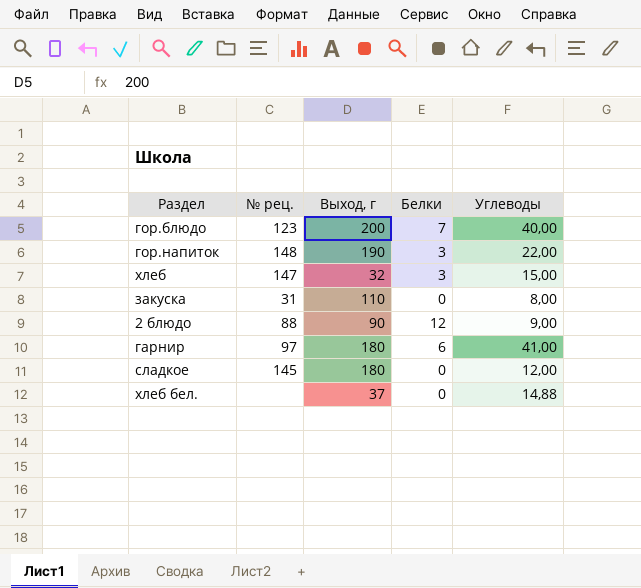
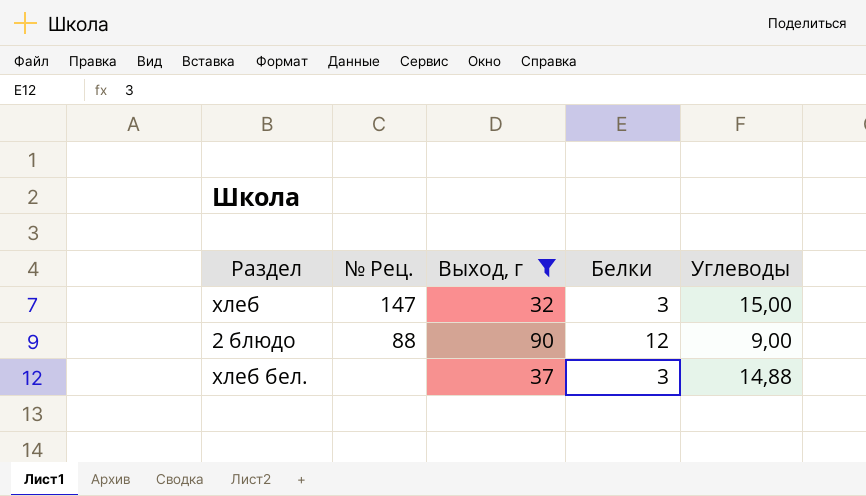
filter: none -> Выход, г <= 90
column name: № рец. -> № Рец.
хлеб бел. | Белки: 0 -> 3

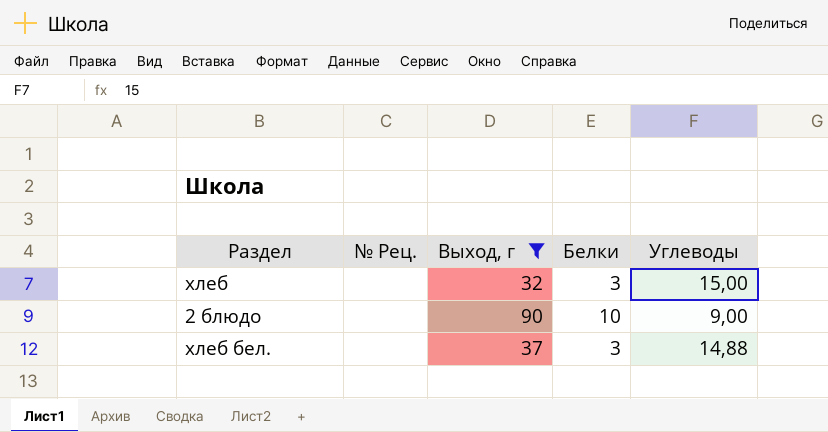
хлеб | № Рец.: 147 -> none
2 блюдо | № Рец.: 88 -> none
2 блюдо | Белки: 12 -> 10

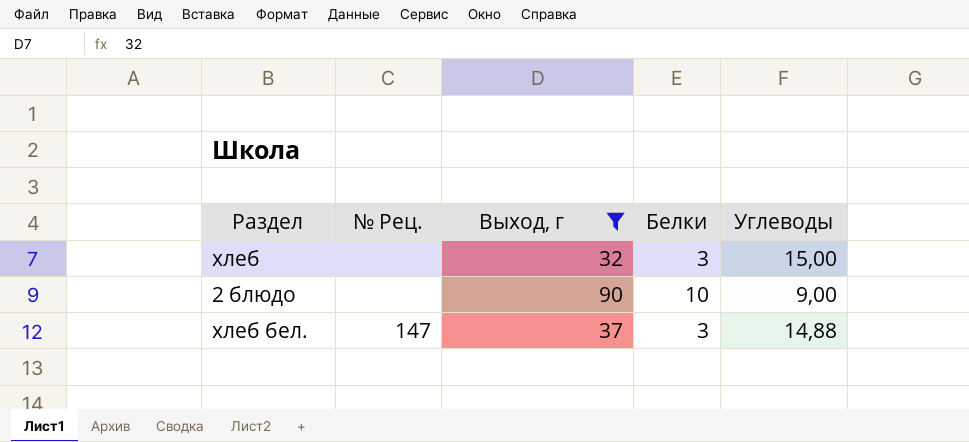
хлеб бел. | № Рец.: none -> 147

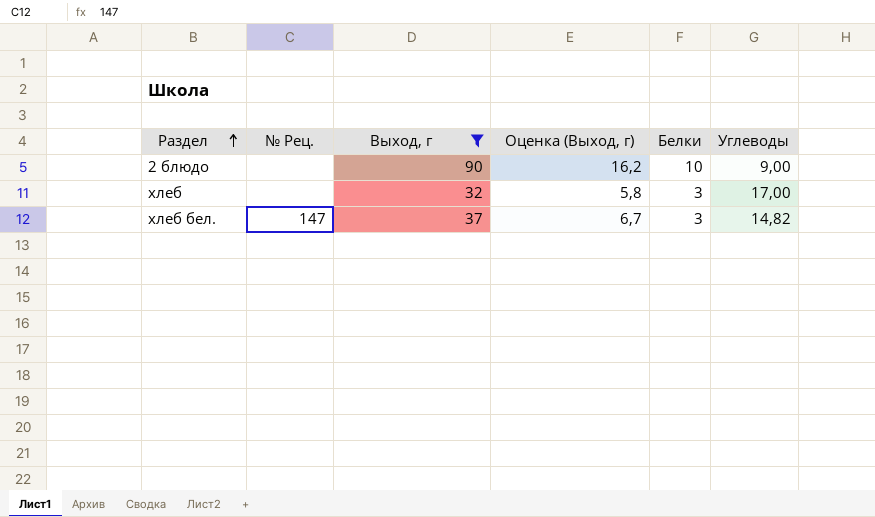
row order: none -> Раздел ascending
column Оценка (Выход, г) | formula: none -> [Выход, г] * 0,18
хлеб | Углеводы: 15,00 -> 17,00
хлеб бел. | Углеводы: 14,88 -> 14,82

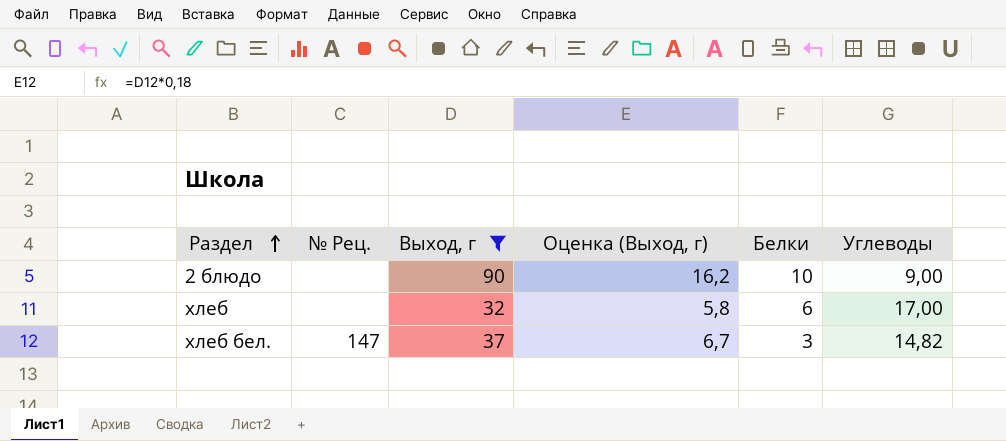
хлеб | Белки: 3 -> 6

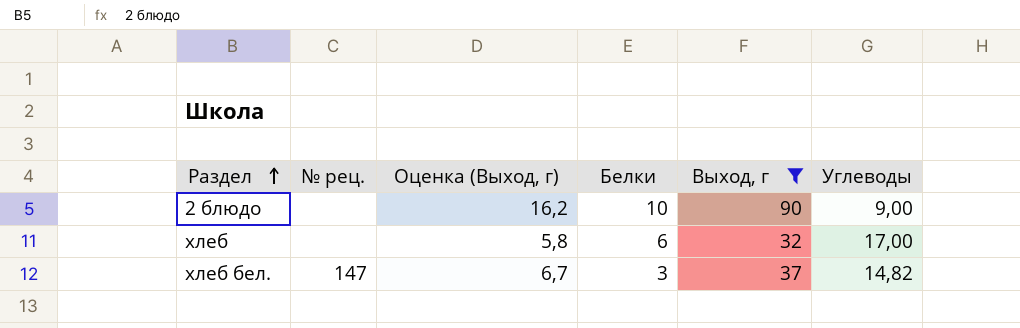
column name: № Рец. -> № рец.
column Выход, г | position: 3 -> 5

